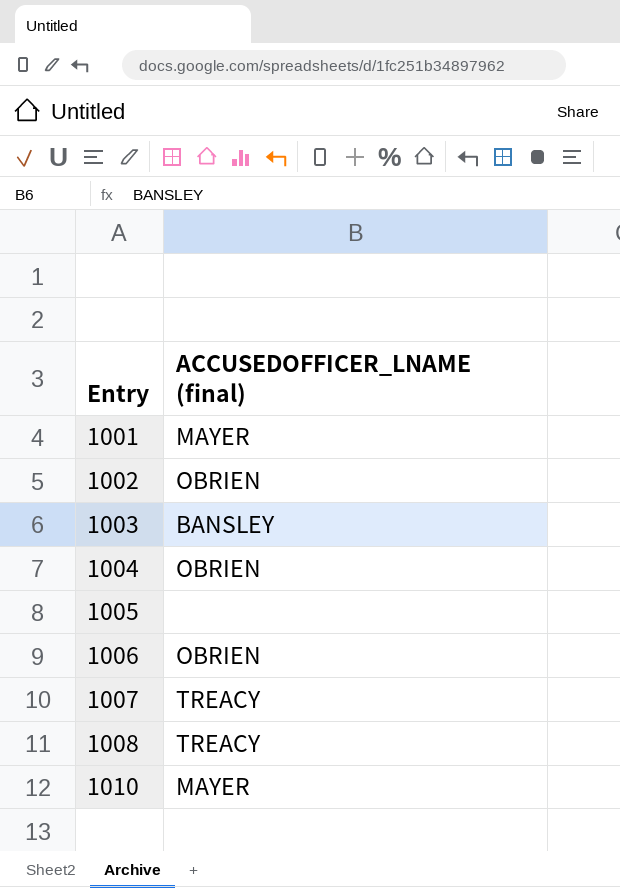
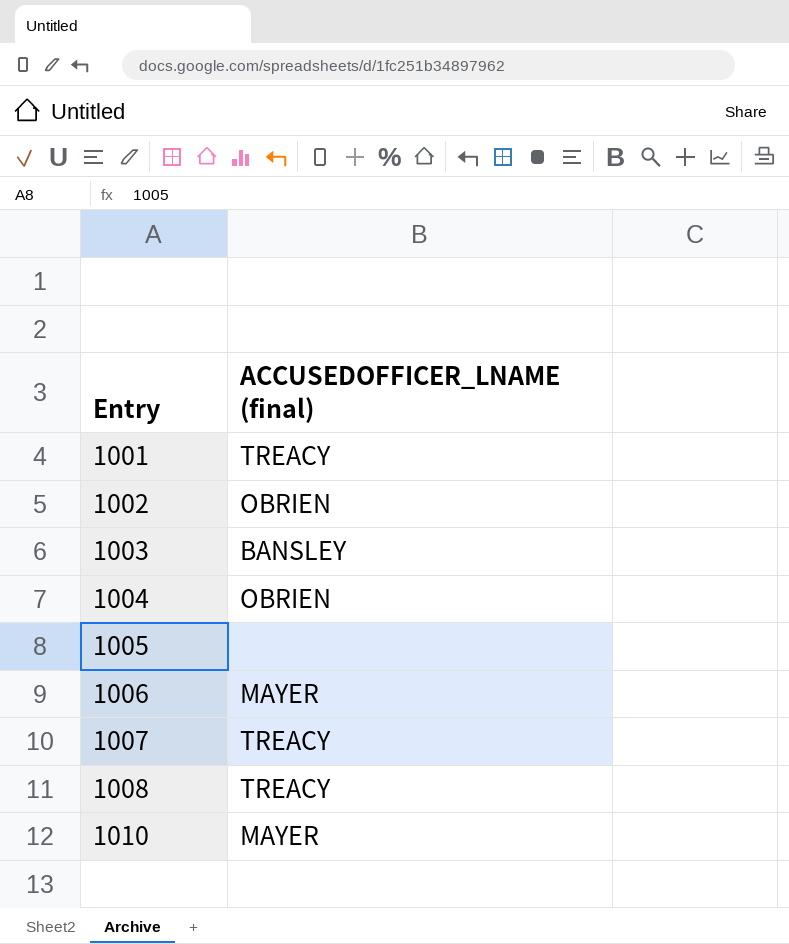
1001 | ACCUSEDOFFICER_LNAME (final): MAYER -> TREACY
1006 | ACCUSEDOFFICER_LNAME (final): OBRIEN -> MAYER

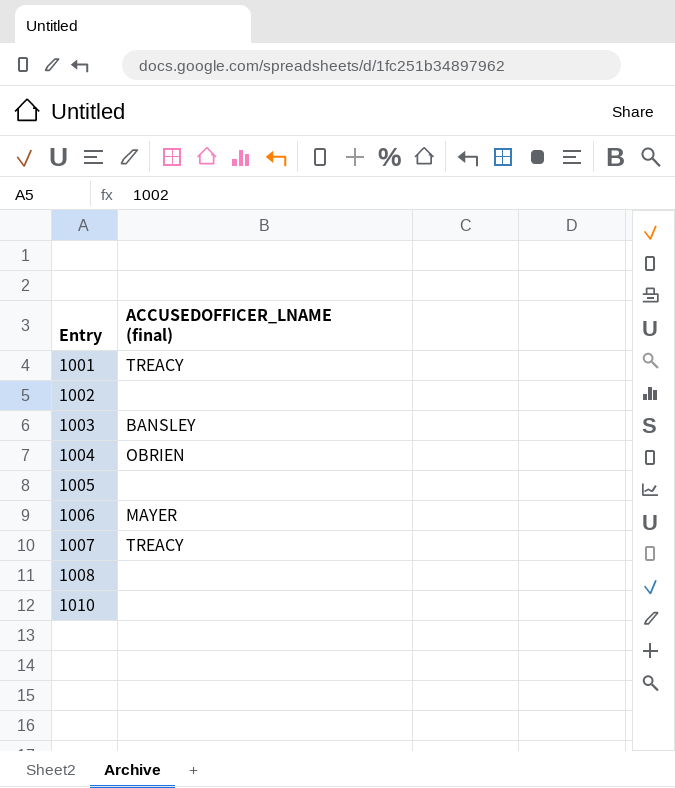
1002 | ACCUSEDOFFICER_LNAME (final): OBRIEN -> none
1008 | ACCUSEDOFFICER_LNAME (final): TREACY -> none
1010 | ACCUSEDOFFICER_LNAME (final): MAYER -> none

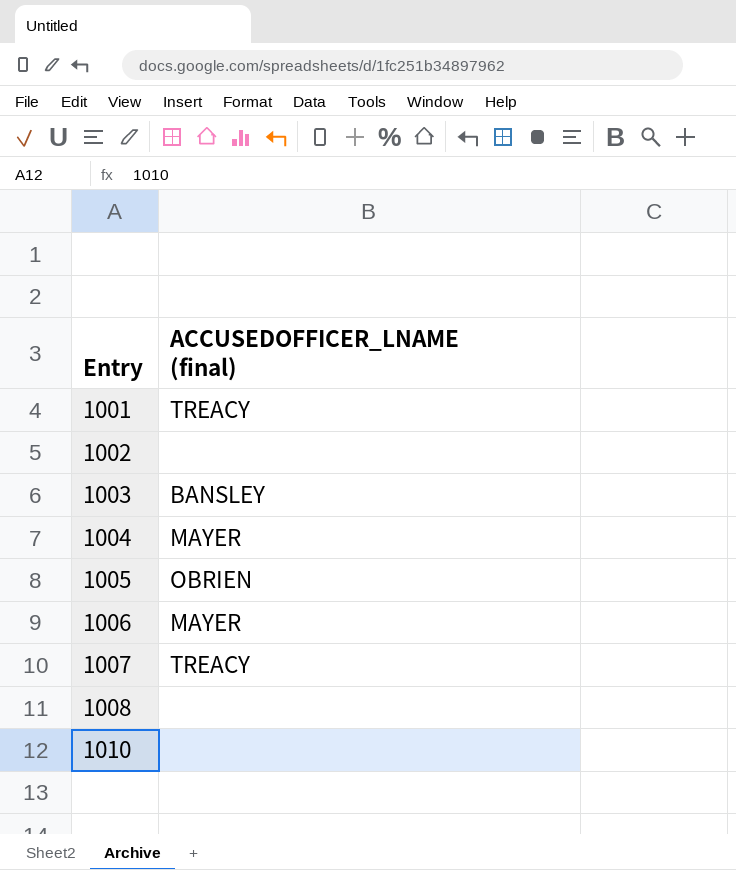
1004 | ACCUSEDOFFICER_LNAME (final): OBRIEN -> MAYER
1005 | ACCUSEDOFFICER_LNAME (final): none -> OBRIEN

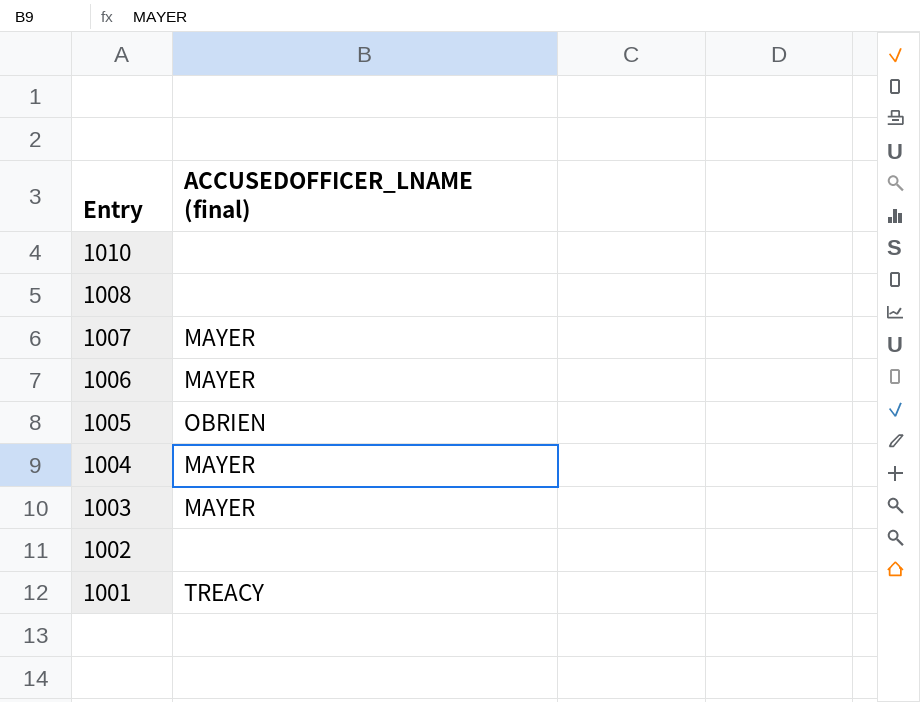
row order: Entry ascending -> Entry descending
1007 | ACCUSEDOFFICER_LNAME (final): TREACY -> MAYER
1003 | ACCUSEDOFFICER_LNAME (final): BANSLEY -> MAYER

